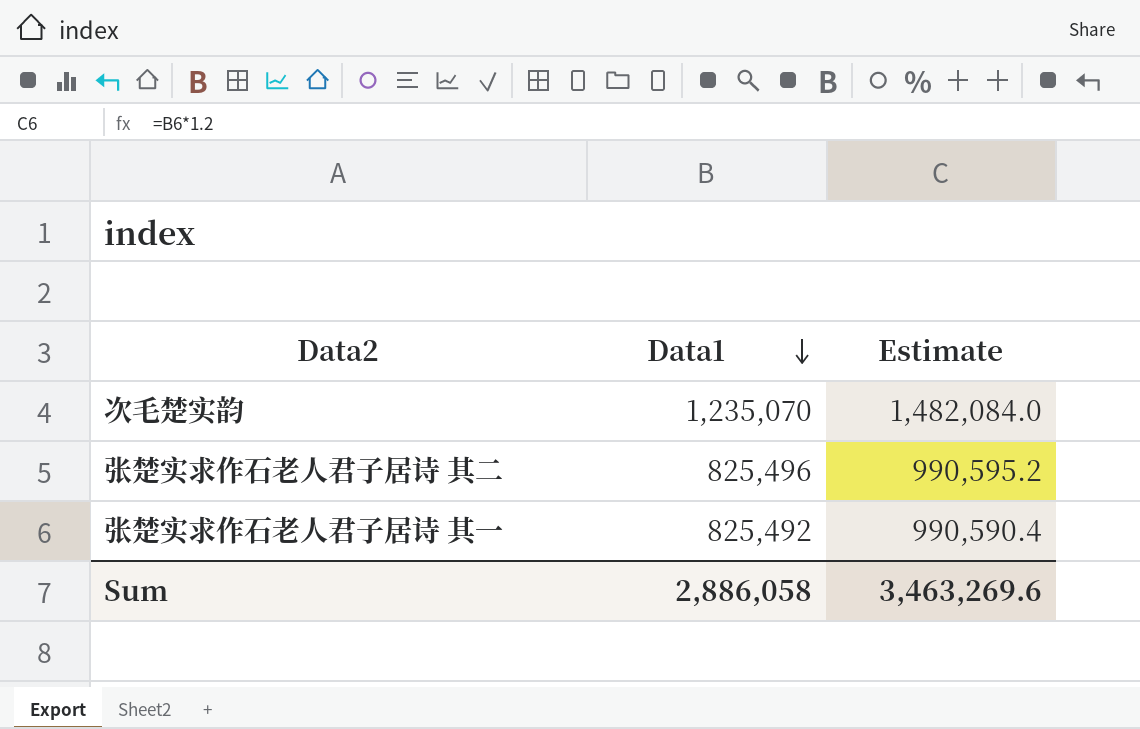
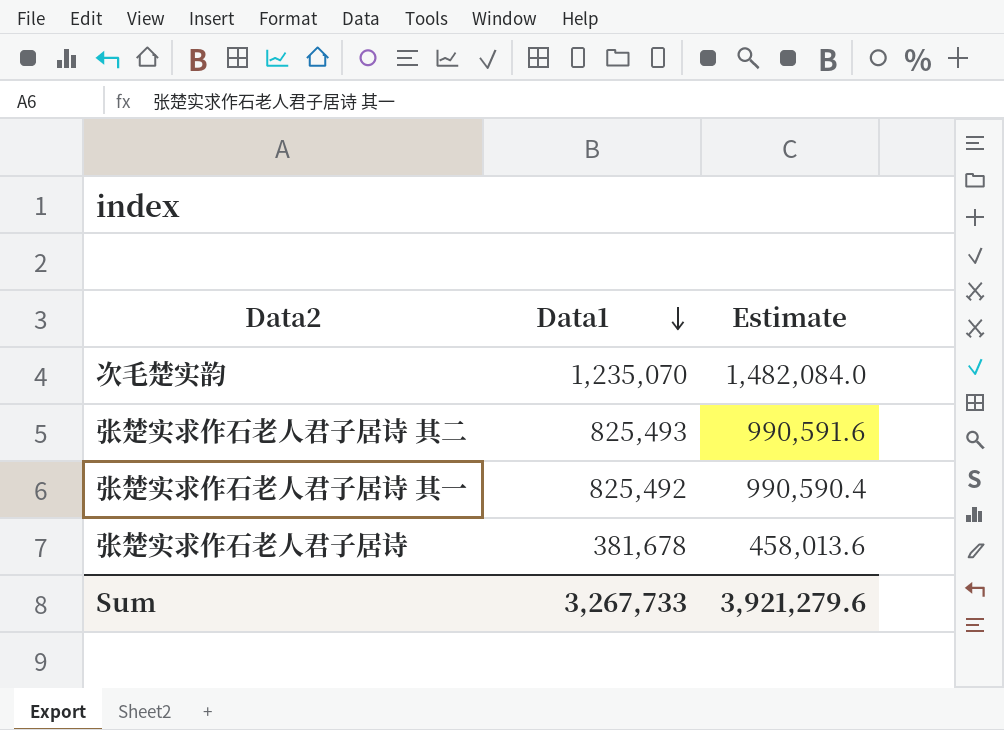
张楚实求作石老人君子居诗 其二 | Data1: 825,496 -> 825,493
张楚实求作石老人君子居诗 其二 | Estimate: 990,595.2 -> 990,591.6
row 张楚实求作石老人君子居诗: none -> 381,678 | 458,013.6
Sum | Data1: 2,886,058 -> 3,267,733
Sum | Estimate: 3,463,269.6 -> 3,921,279.6

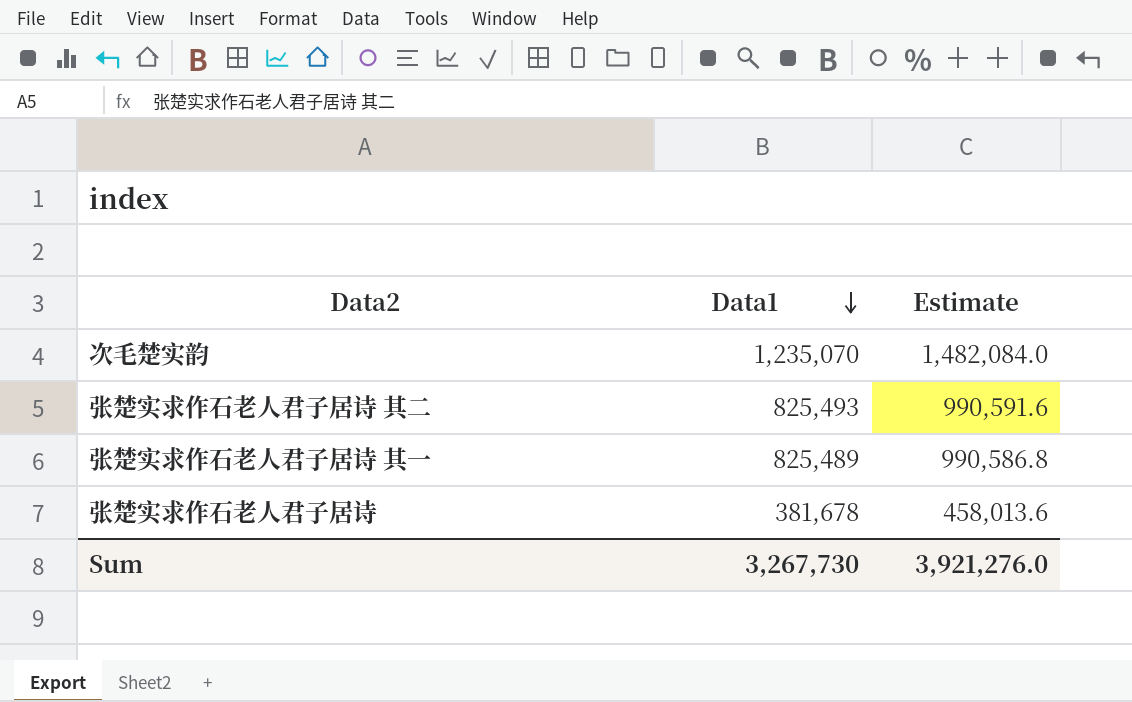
张楚实求作石老人君子居诗 其一 | Data1: 825,492 -> 825,489
张楚实求作石老人君子居诗 其一 | Estimate: 990,590.4 -> 990,586.8
Sum | Data1: 3,267,733 -> 3,267,730
Sum | Estimate: 3,921,279.6 -> 3,921,276.0

